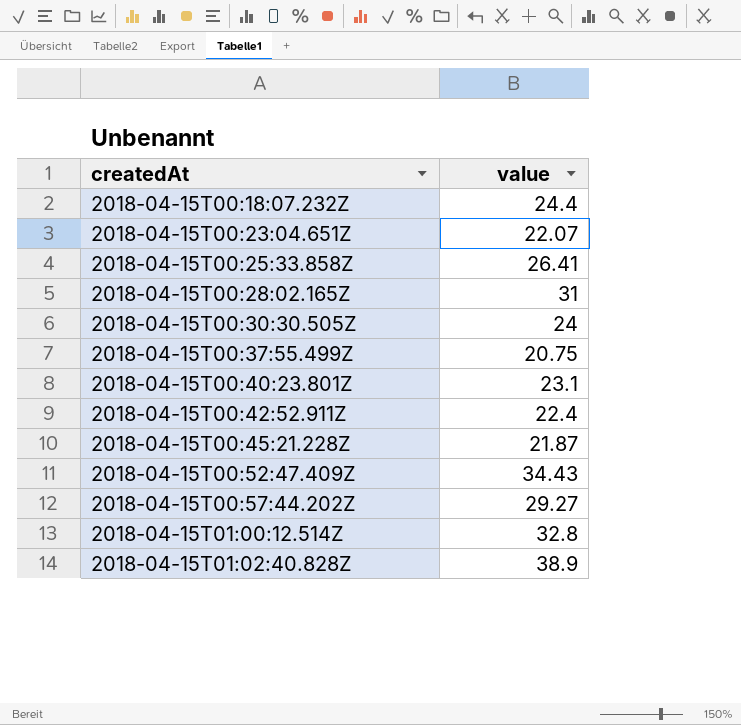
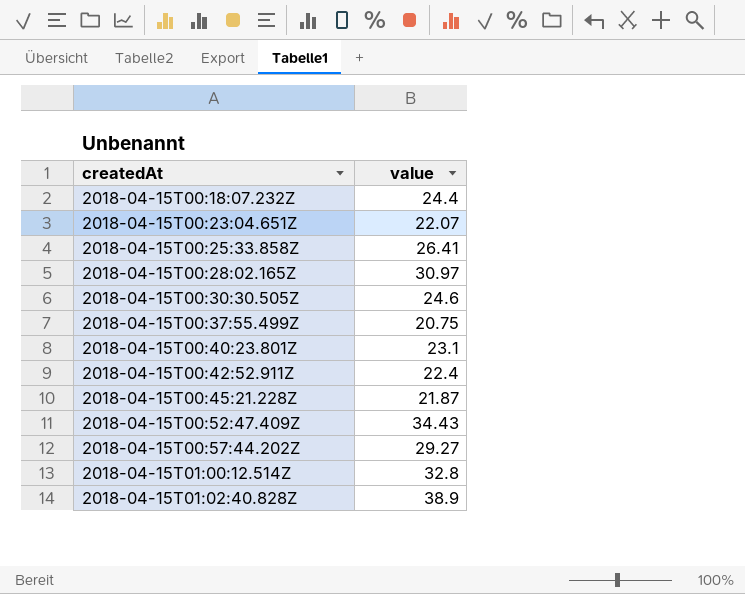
2018-04-15T00:28:02.165Z | value: 31 -> 30.97
2018-04-15T00:30:30.505Z | value: 24 -> 24.6

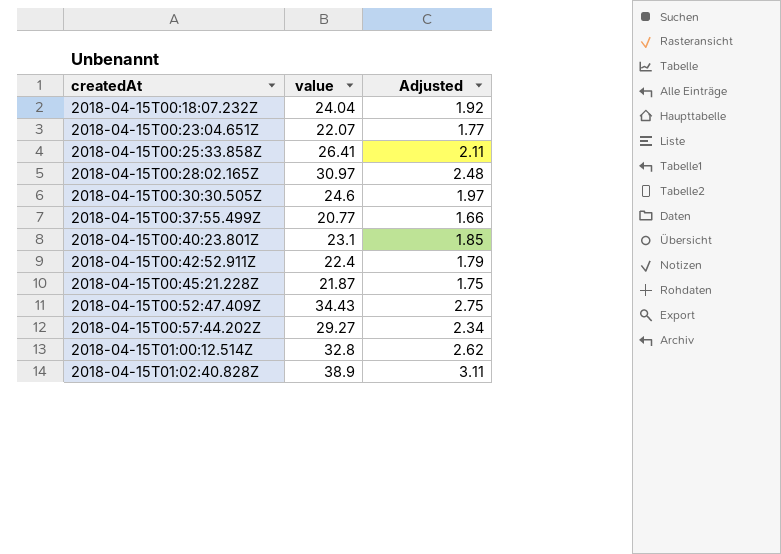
column Adjusted | formula: none -> [value] * 0.08
2018-04-15T00:18:07.232Z | value: 24.4 -> 24.04
2018-04-15T00:37:55.499Z | value: 20.75 -> 20.77

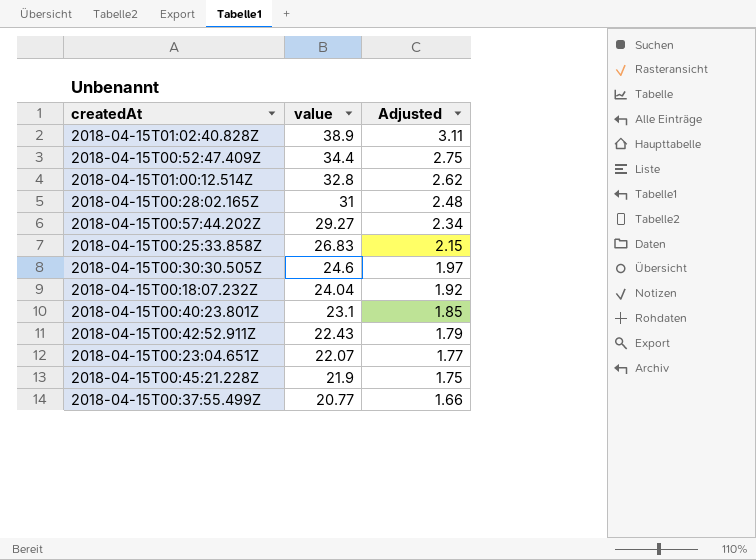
row order: createdAt ascending -> value descending
2018-04-15T00:52:47.409Z | value: 34.43 -> 34.4
2018-04-15T00:28:02.165Z | value: 30.97 -> 31
2018-04-15T00:25:33.858Z | value: 26.41 -> 26.83
2018-04-15T00:25:33.858Z | Adjusted: 2.11 -> 2.15
2018-04-15T00:42:52.911Z | value: 22.4 -> 22.43
2018-04-15T00:45:21.228Z | value: 21.87 -> 21.9

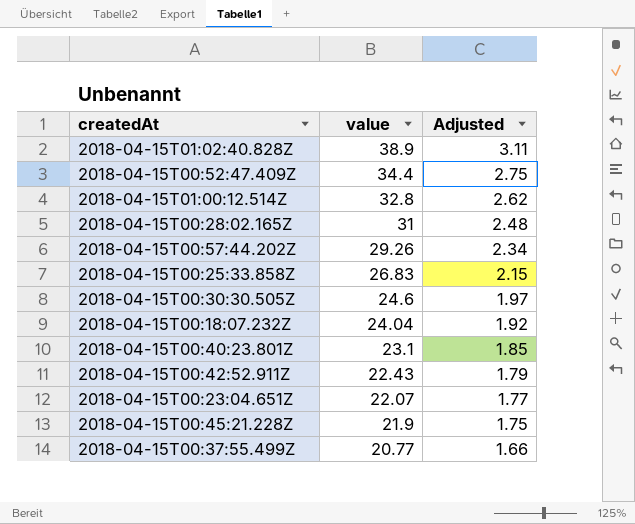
2018-04-15T00:57:44.202Z | value: 29.27 -> 29.26

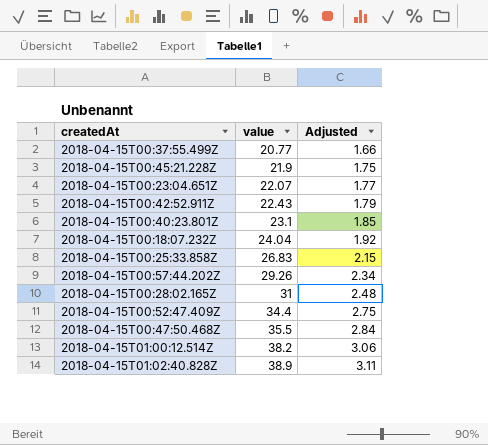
row order: value descending -> value ascending
row 2018-04-15T00:30:30.505Z: 24.6 | 1.97 -> none
row 2018-04-15T00:47:50.468Z: none -> 35.5 | 2.84
2018-04-15T01:00:12.514Z | value: 32.8 -> 38.2
2018-04-15T01:00:12.514Z | Adjusted: 2.62 -> 3.06

